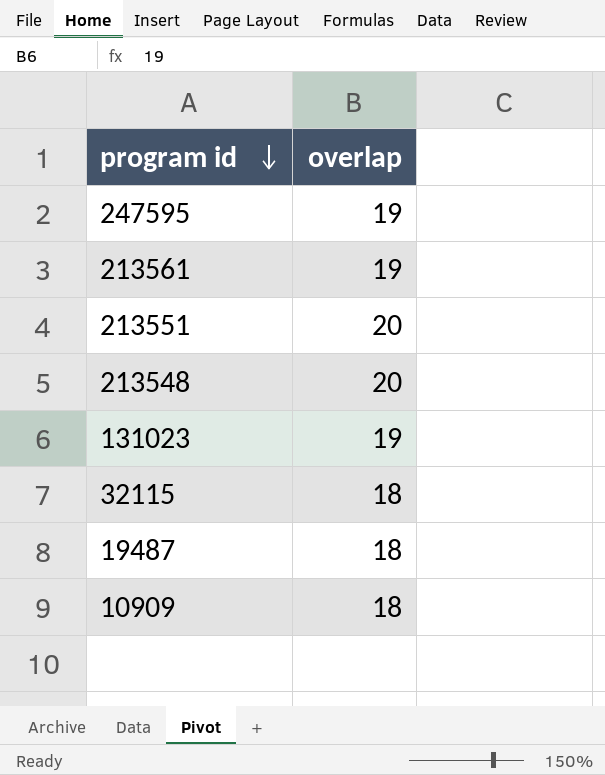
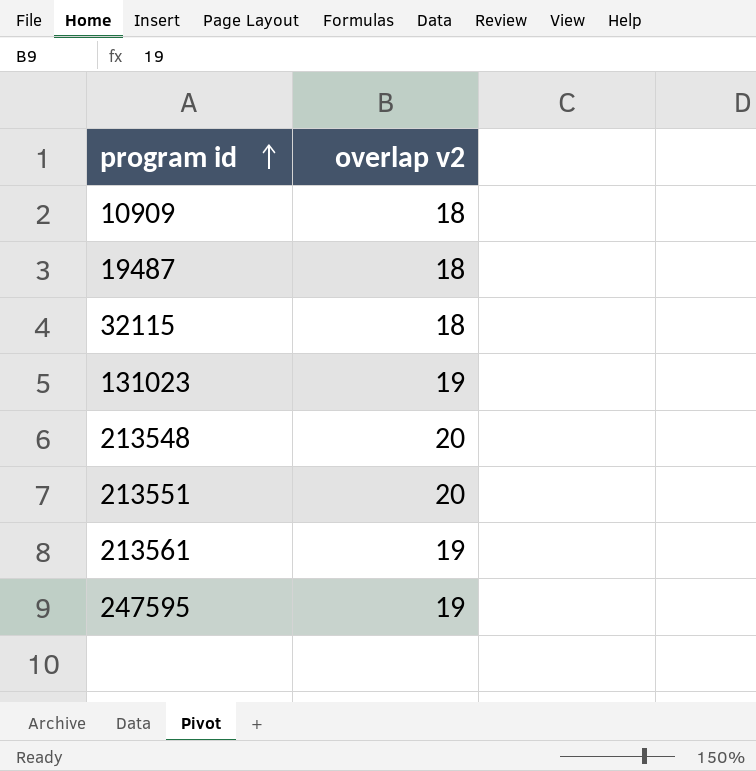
row order: program id descending -> program id ascending
column name: overlap -> overlap v2

